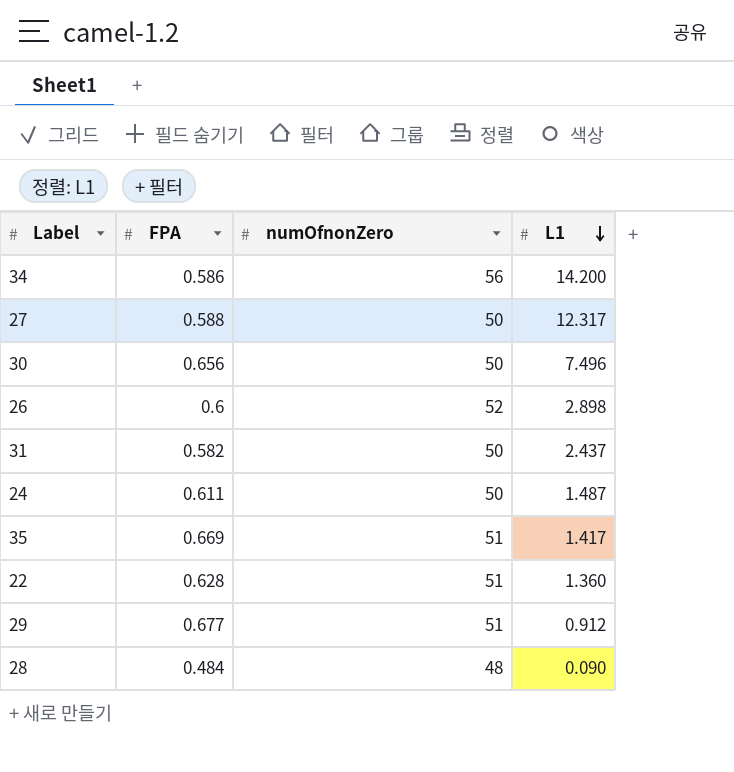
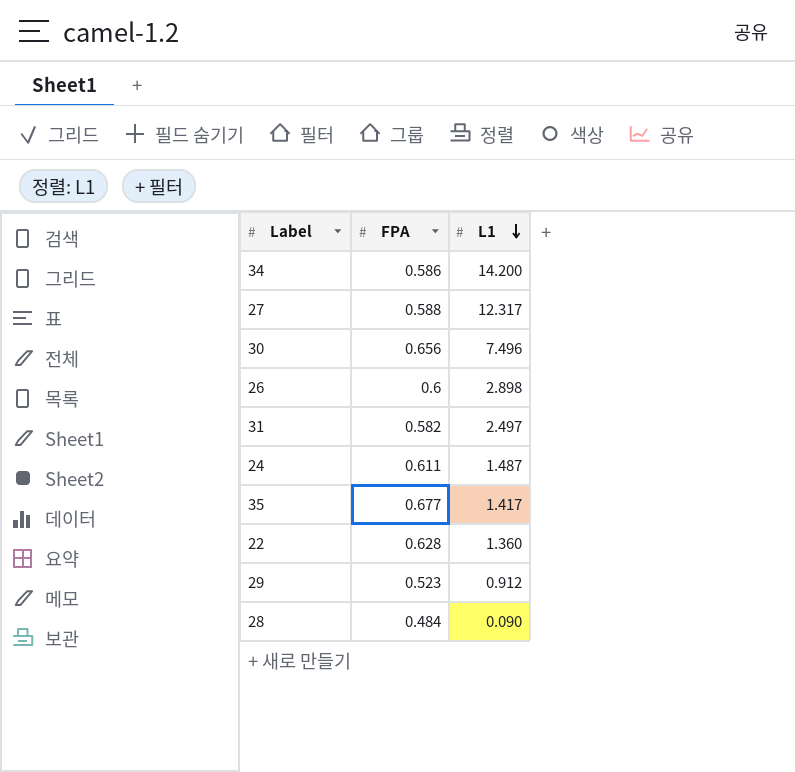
column numOfnonZero | position: 3 -> none
31 | L1: 2.437 -> 2.497
35 | FPA: 0.669 -> 0.677
29 | FPA: 0.677 -> 0.523

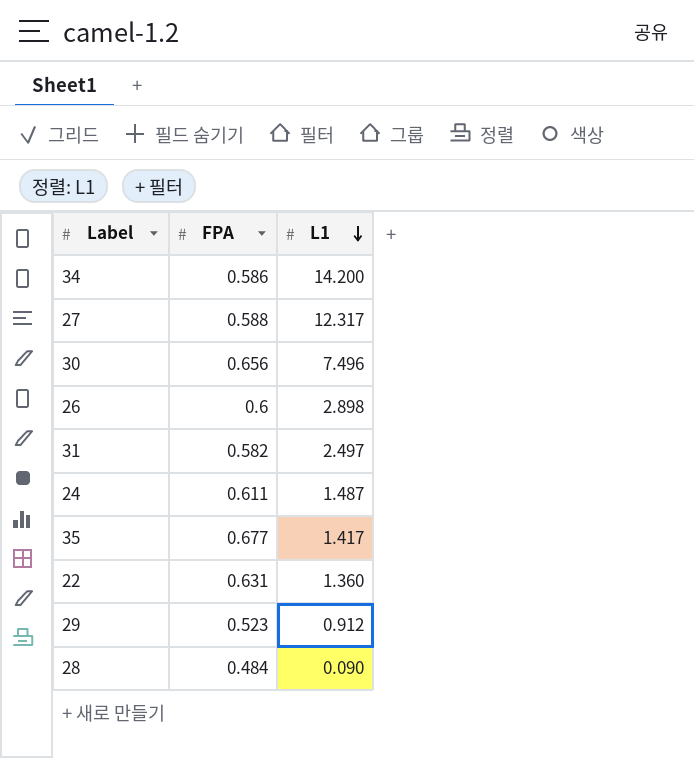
22 | FPA: 0.628 -> 0.631

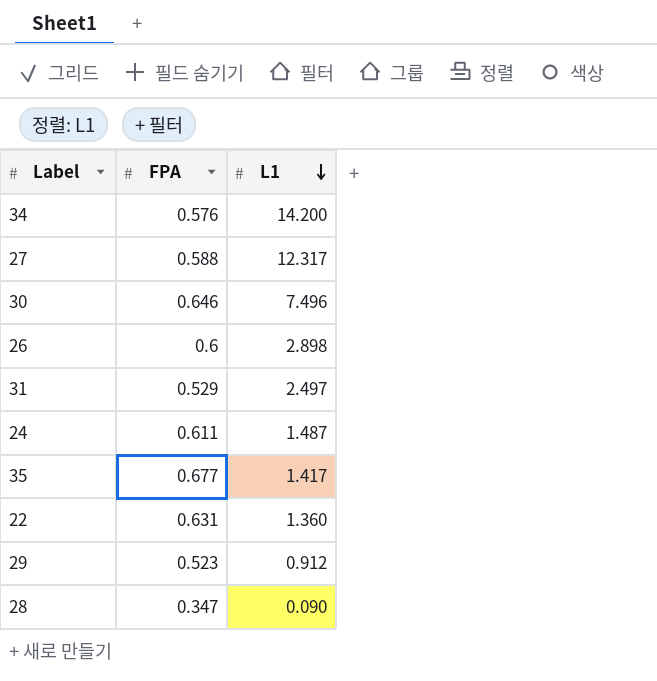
34 | FPA: 0.586 -> 0.576
30 | FPA: 0.656 -> 0.646
31 | FPA: 0.582 -> 0.529
28 | FPA: 0.484 -> 0.347

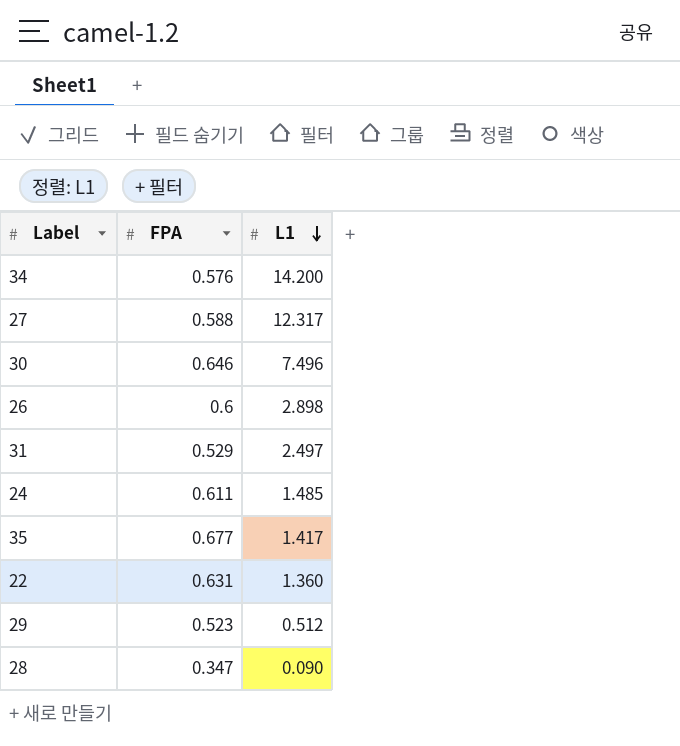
24 | L1: 1.487 -> 1.485
29 | L1: 0.912 -> 0.512

